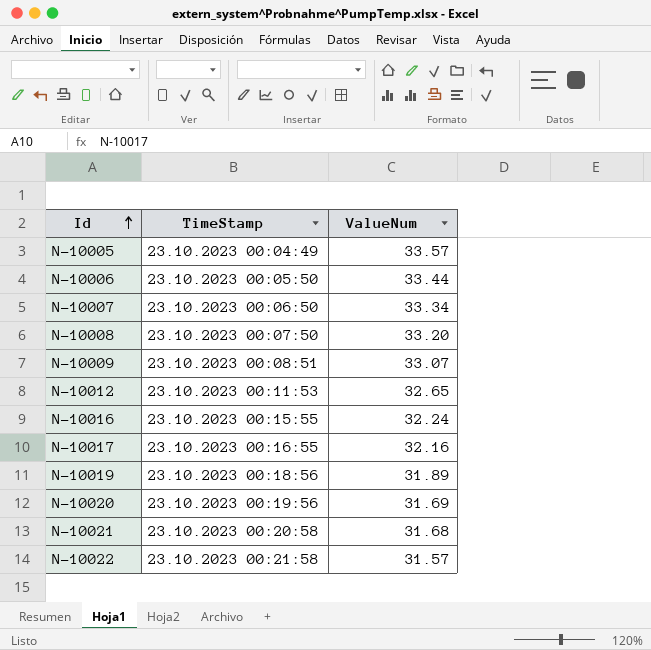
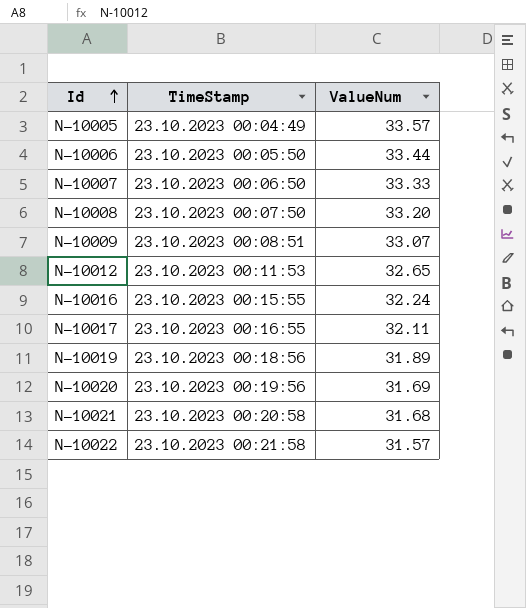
N-10007 | ValueNum: 33.34 -> 33.33
N-10017 | ValueNum: 32.16 -> 32.11

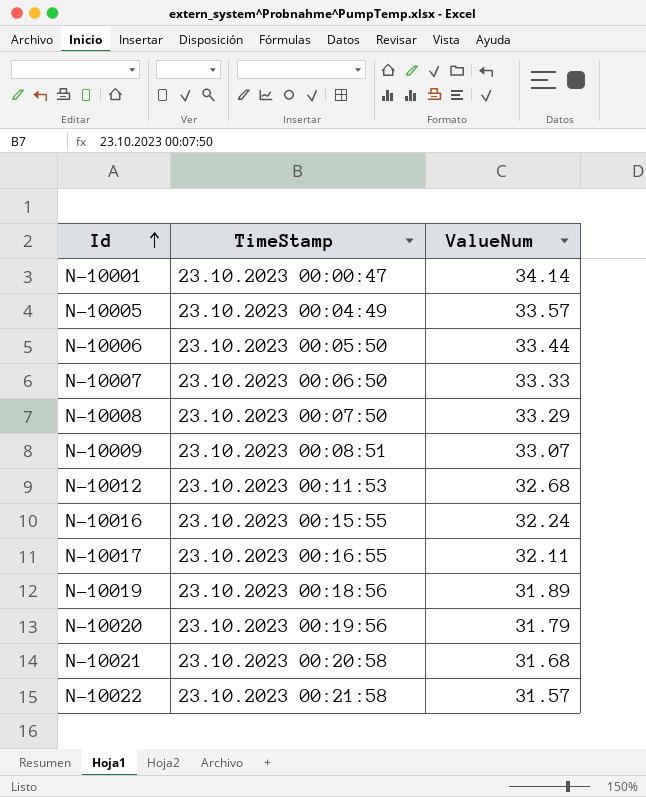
row N-10001: none -> 23.10.2023 00:00:47 | 34.14
N-10008 | ValueNum: 33.20 -> 33.29
N-10012 | ValueNum: 32.65 -> 32.68
N-10020 | ValueNum: 31.69 -> 31.79

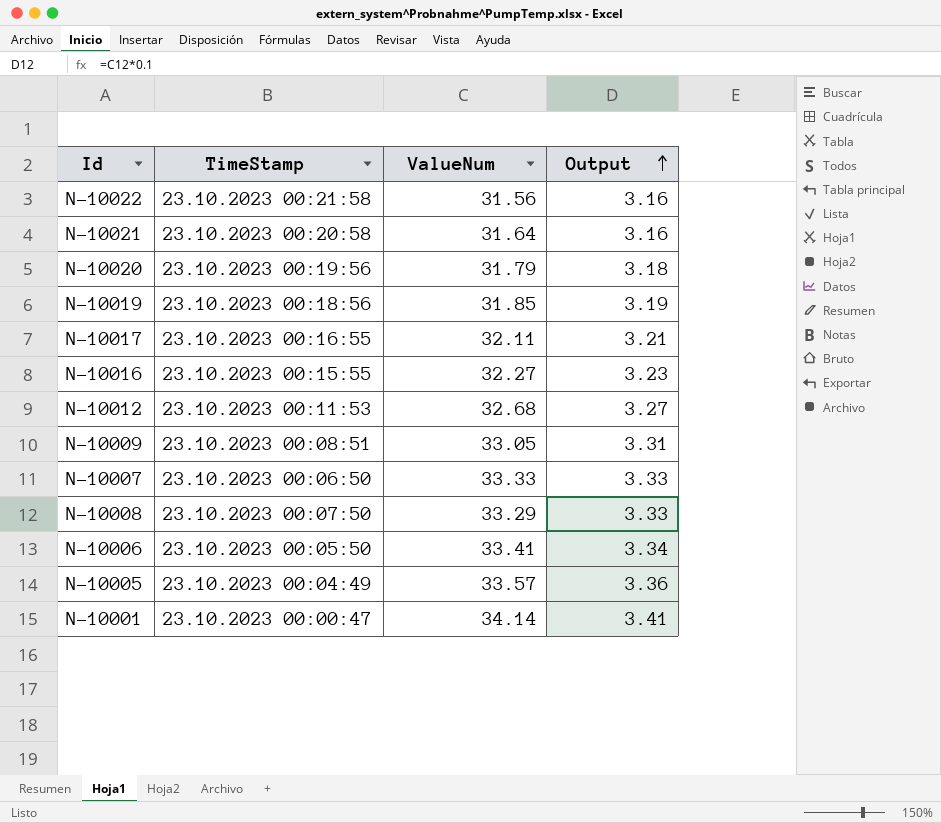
row order: Id ascending -> Output ascending
column Output | formula: none -> [ValueNum] * 0.1
N-10022 | ValueNum: 31.57 -> 31.56
N-10021 | ValueNum: 31.68 -> 31.64
N-10019 | ValueNum: 31.89 -> 31.85
N-10016 | ValueNum: 32.24 -> 32.27
N-10009 | ValueNum: 33.07 -> 33.05
N-10006 | ValueNum: 33.44 -> 33.41

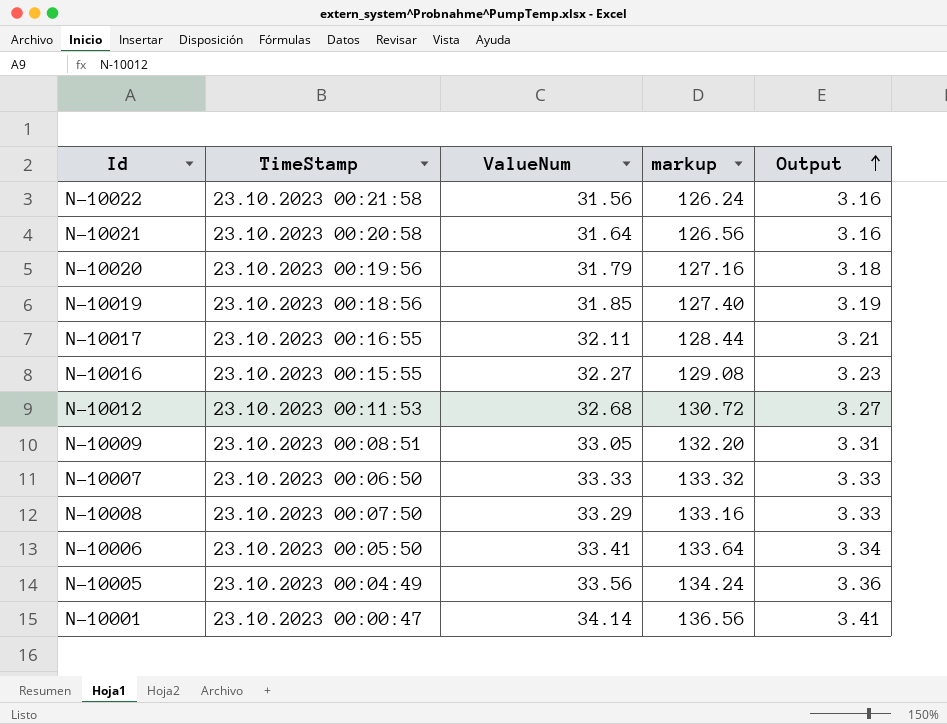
column markup | formula: none -> [ValueNum] * 4
N-10005 | ValueNum: 33.57 -> 33.56

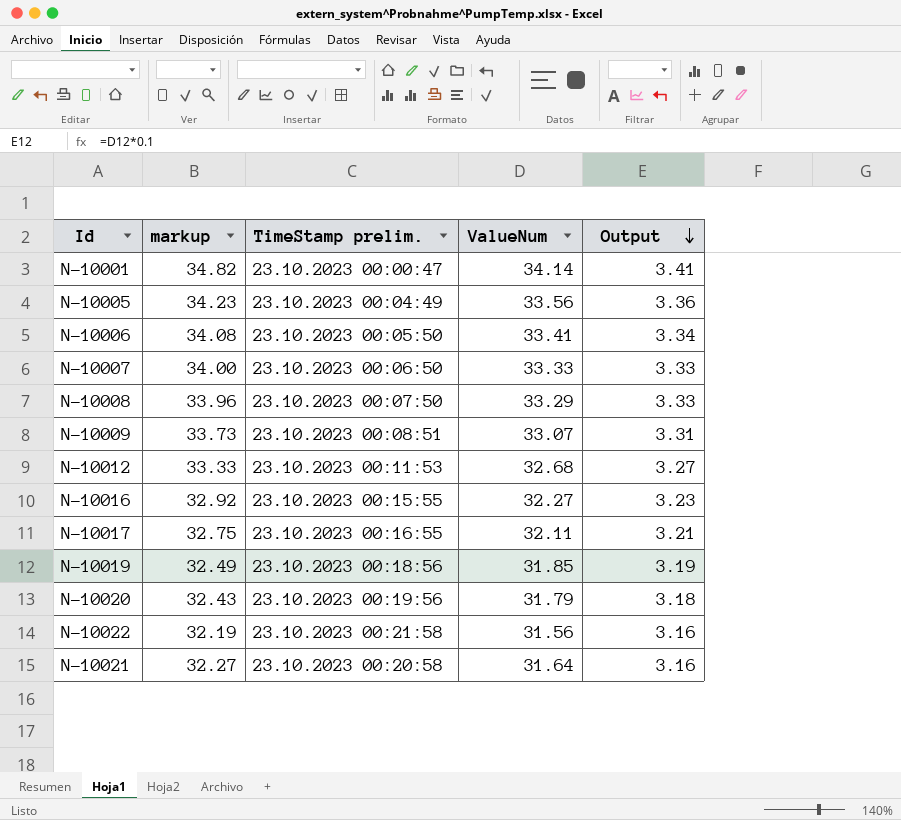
row order: Output ascending -> Output descending
column markup | formula: [ValueNum] * 4 -> [ValueNum] * 1.02
column markup | position: 4 -> 2
column name: TimeStamp -> TimeStamp prelim.
N-10009 | ValueNum: 33.05 -> 33.07

